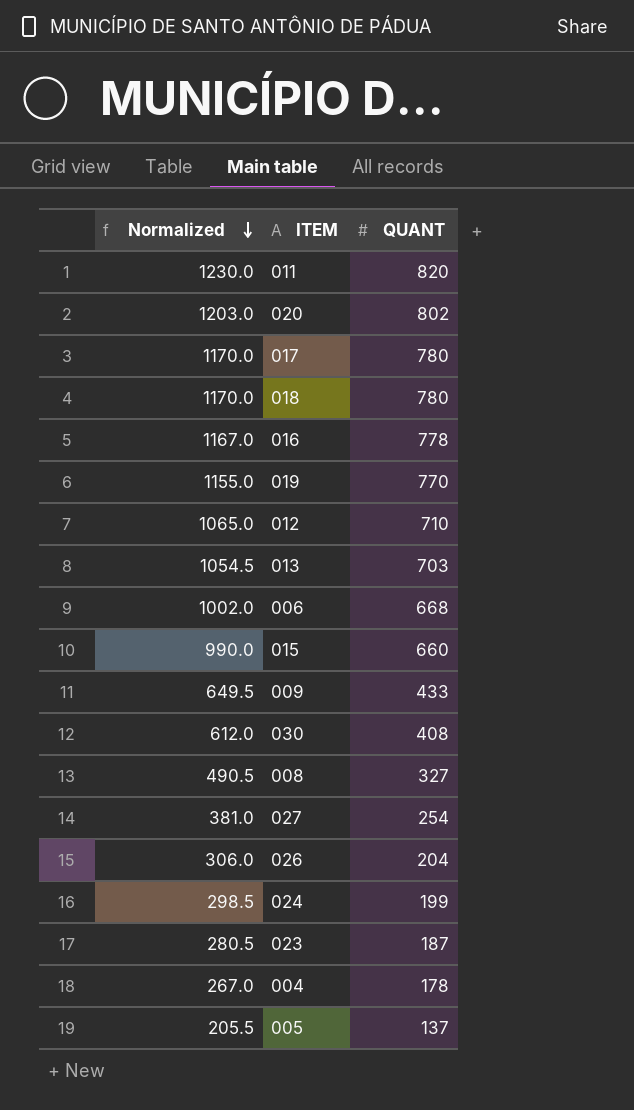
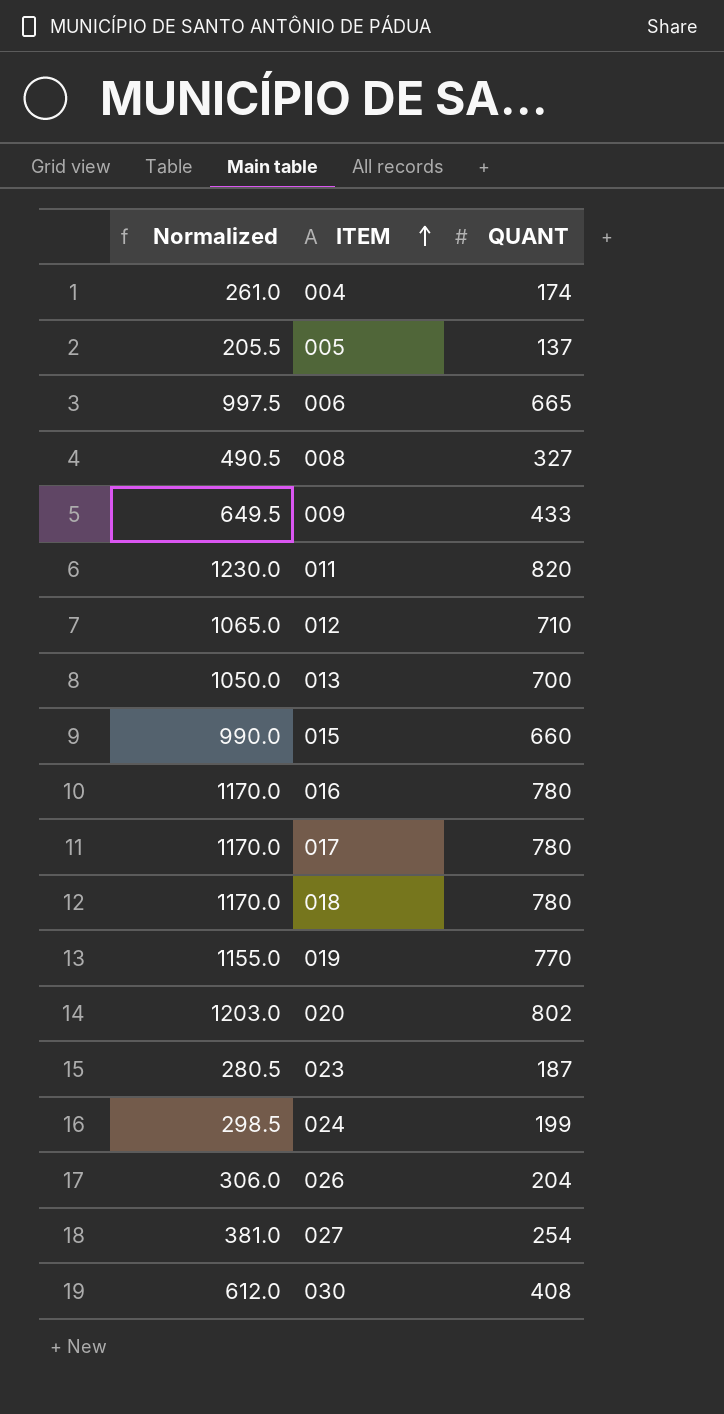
row order: Normalized descending -> ITEM ascending
004 | Normalized: 267.0 -> 261.0
004 | QUANT: 178 -> 174
006 | Normalized: 1002.0 -> 997.5
006 | QUANT: 668 -> 665
013 | Normalized: 1054.5 -> 1050.0
013 | QUANT: 703 -> 700
016 | Normalized: 1167.0 -> 1170.0
016 | QUANT: 778 -> 780

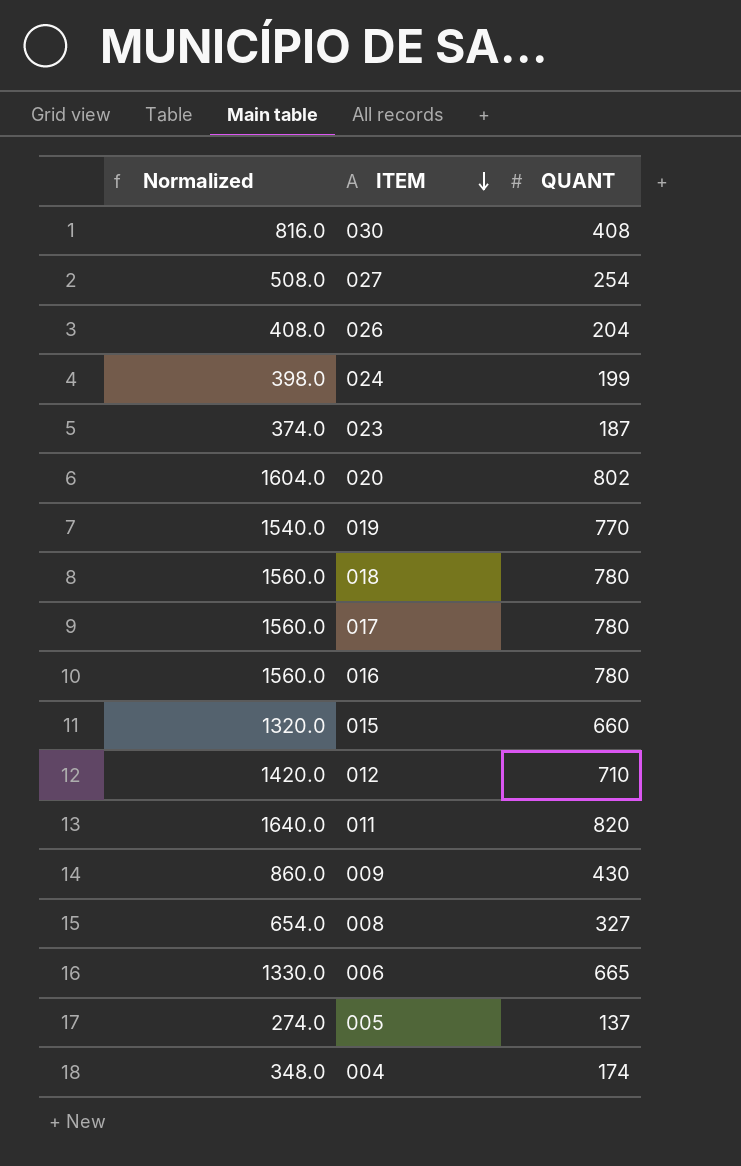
row order: ITEM ascending -> ITEM descending
column Normalized | formula: [QUANT] * 1.5 -> [QUANT] * 2
row 013: 1050.0 | 700 -> none
009 | QUANT: 433 -> 430

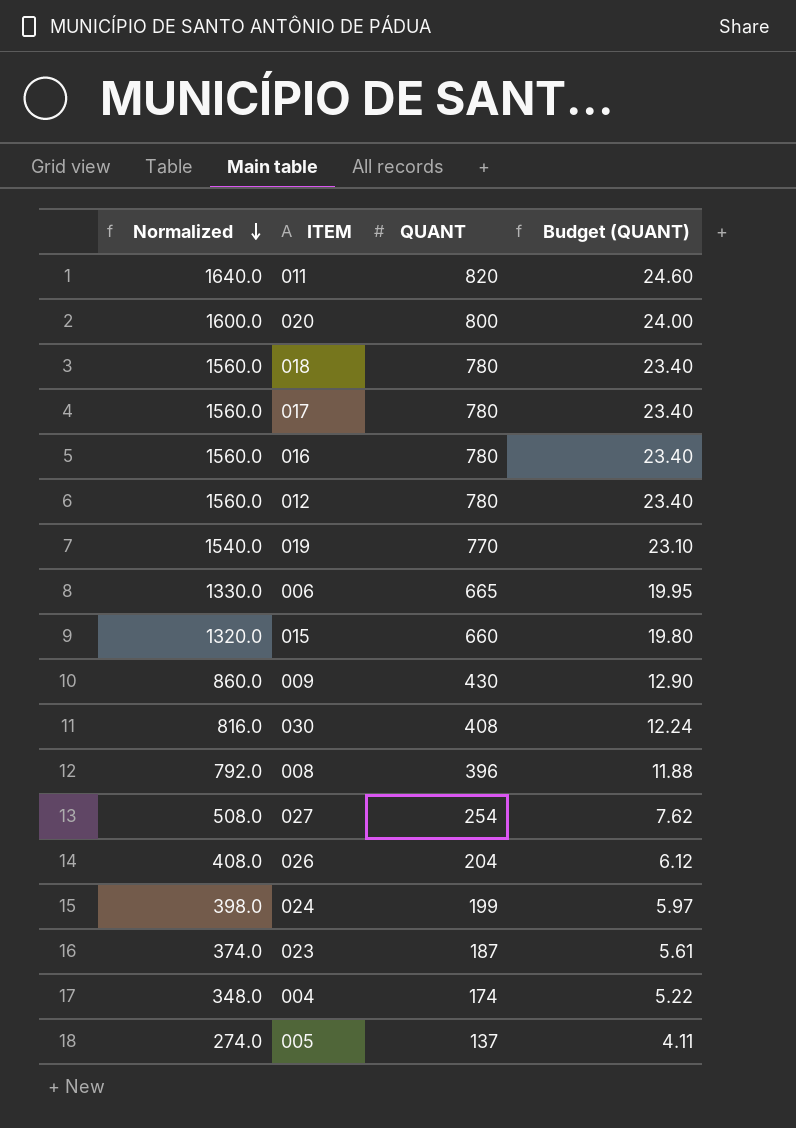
row order: ITEM descending -> Normalized descending
column Budget (QUANT) | formula: none -> [QUANT] * 0.03
020 | Normalized: 1604.0 -> 1600.0
020 | QUANT: 802 -> 800
012 | Normalized: 1420.0 -> 1560.0
012 | QUANT: 710 -> 780
008 | Normalized: 654.0 -> 792.0
008 | QUANT: 327 -> 396

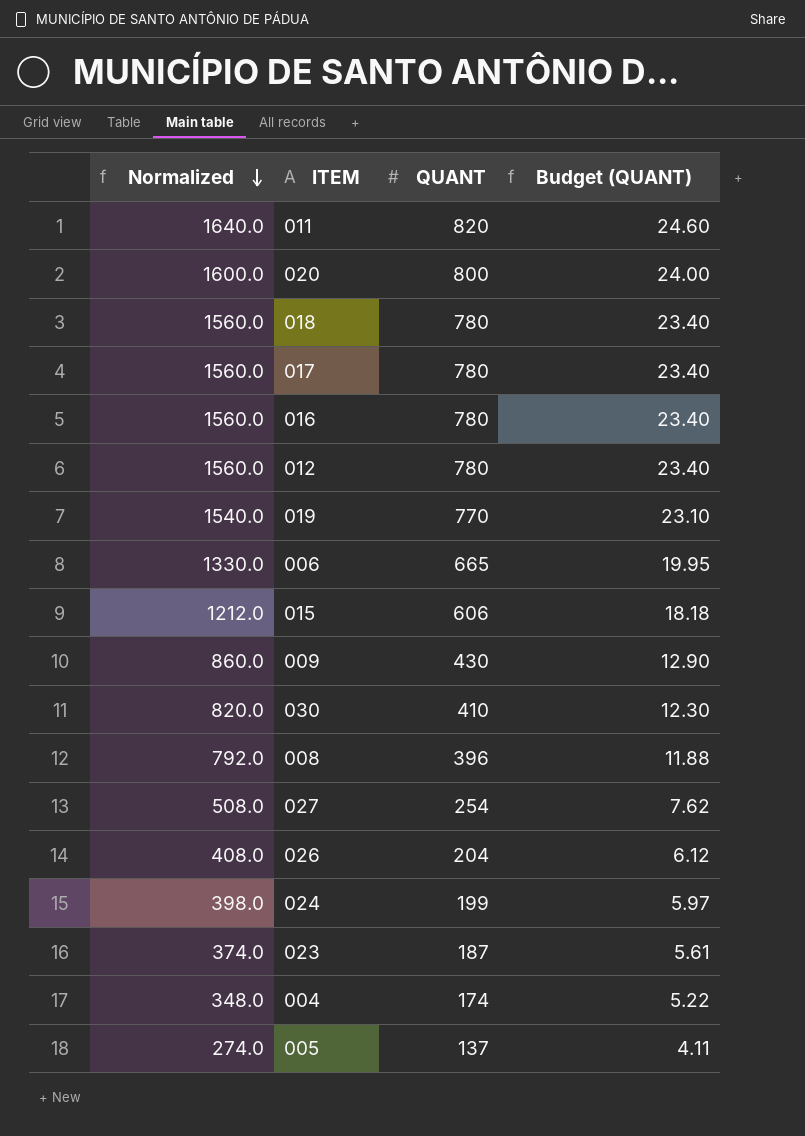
015 | Normalized: 1320.0 -> 1212.0
015 | QUANT: 660 -> 606
015 | Budget (QUANT): 19.80 -> 18.18
030 | Normalized: 816.0 -> 820.0
030 | QUANT: 408 -> 410
030 | Budget (QUANT): 12.24 -> 12.30

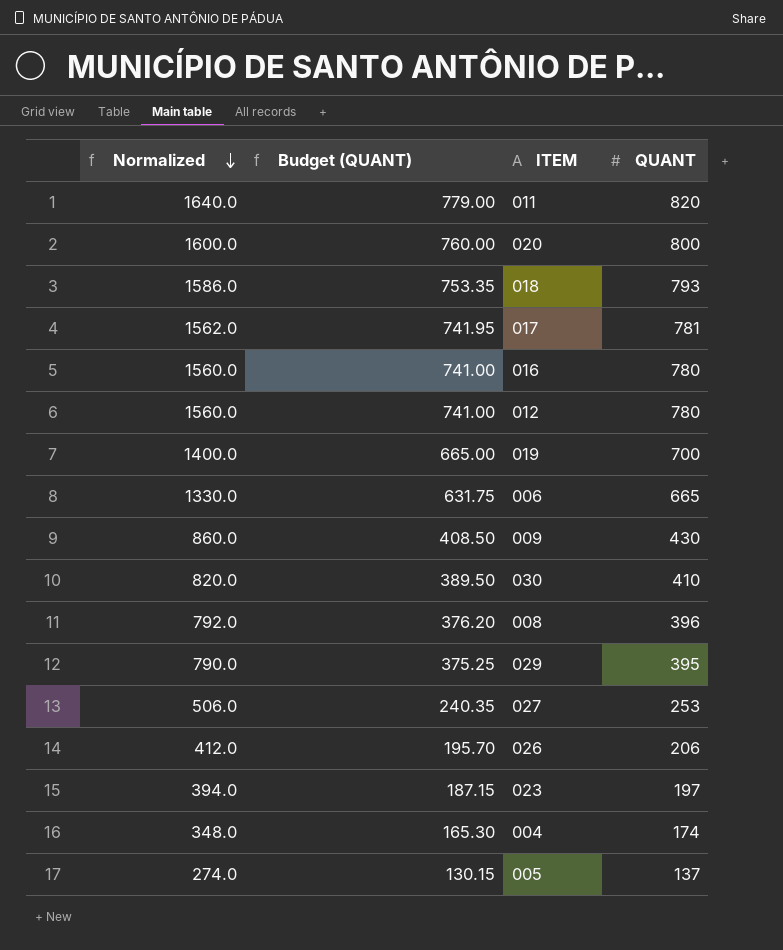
column Budget (QUANT) | formula: [QUANT] * 0.03 -> [QUANT] * 0.95
column Budget (QUANT) | position: 4 -> 2
row 015: 1212.0 | 606 | 18.18 -> none
row 024: 398.0 | 199 | 5.97 -> none
018 | Normalized: 1560.0 -> 1586.0
018 | QUANT: 780 -> 793
017 | Normalized: 1560.0 -> 1562.0
017 | QUANT: 780 -> 781
019 | Normalized: 1540.0 -> 1400.0
019 | QUANT: 770 -> 700
row 029: none -> 790.0 | 375.25 | 395
027 | Normalized: 508.0 -> 506.0
027 | QUANT: 254 -> 253
026 | Normalized: 408.0 -> 412.0
026 | QUANT: 204 -> 206
023 | Normalized: 374.0 -> 394.0
023 | QUANT: 187 -> 197

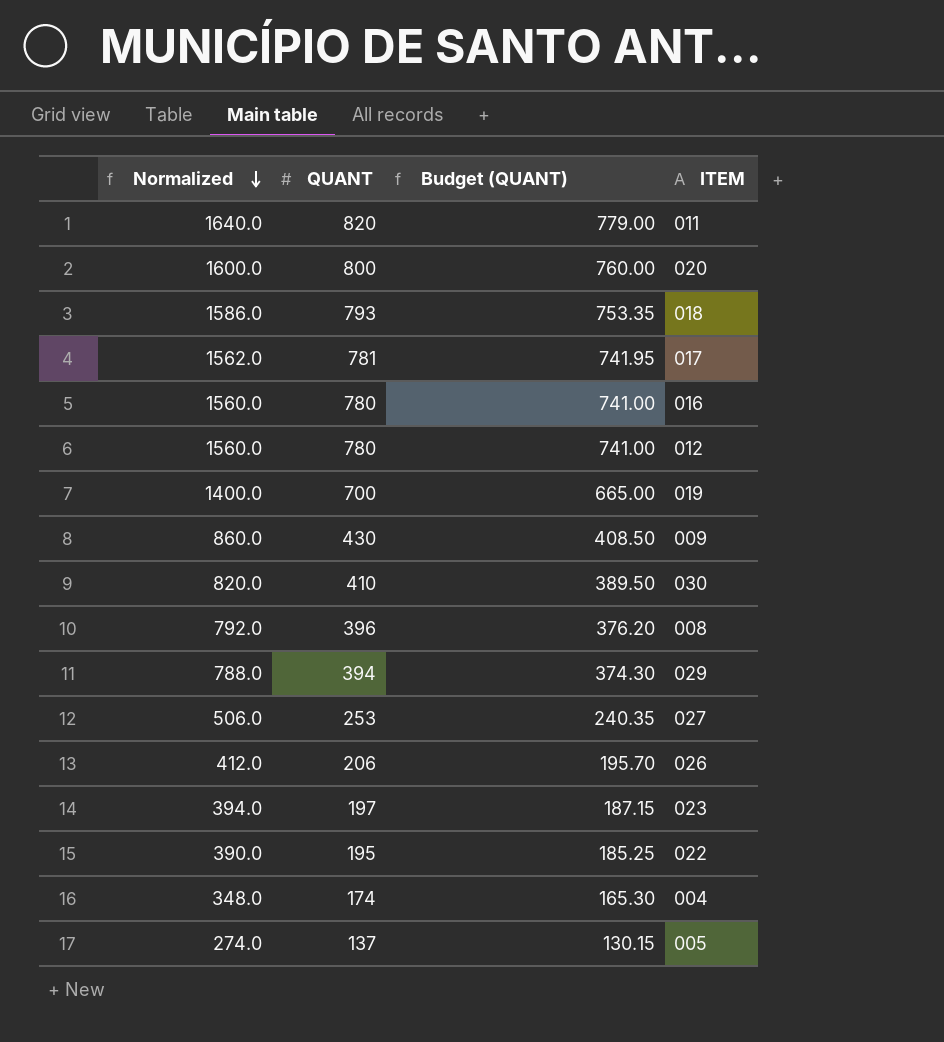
column QUANT | position: 4 -> 2
row 006: 1330.0 | 631.75 | 665 -> none
029 | Normalized: 790.0 -> 788.0
029 | QUANT: 395 -> 394
029 | Budget (QUANT): 375.25 -> 374.30
row 022: none -> 390.0 | 195 | 185.25

